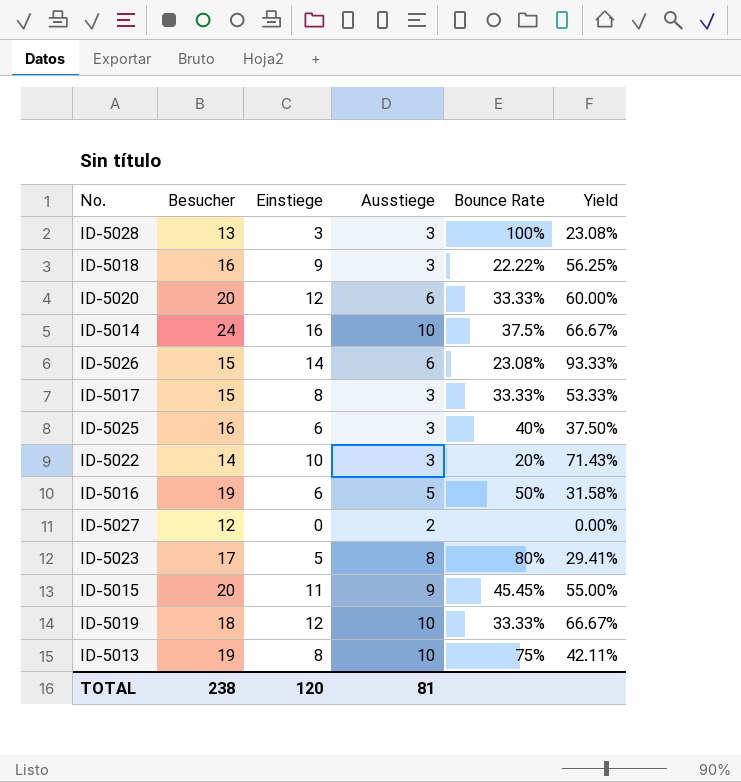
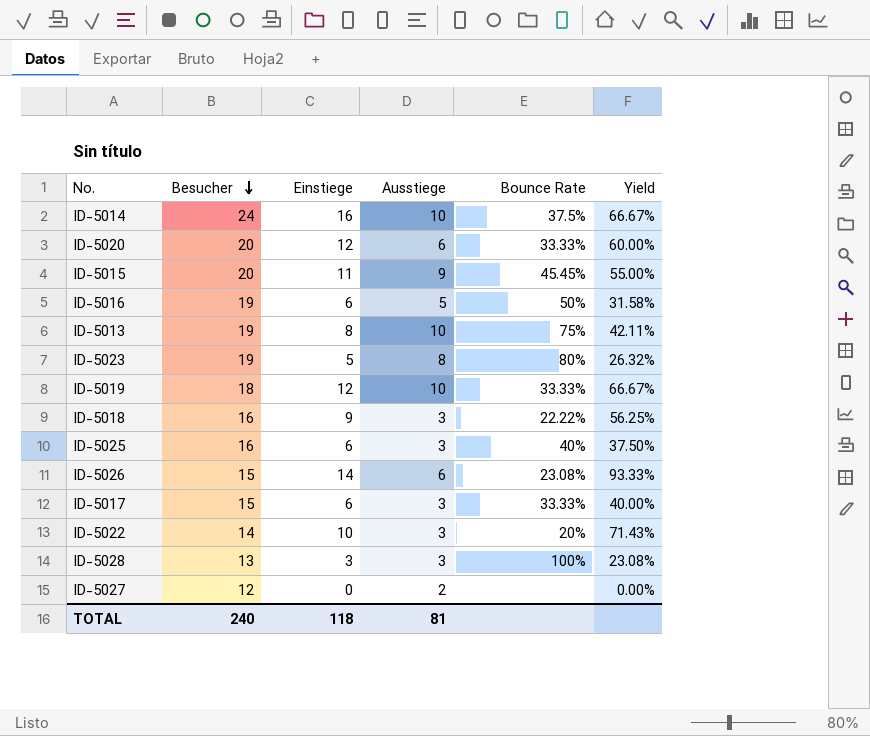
row order: none -> Besucher descending
ID-5023 | Besucher: 17 -> 19
ID-5023 | Yield: 29.41% -> 26.32%
ID-5017 | Einstiege: 8 -> 6
ID-5017 | Yield: 53.33% -> 40.00%
TOTAL | Besucher: 238 -> 240
TOTAL | Einstiege: 120 -> 118

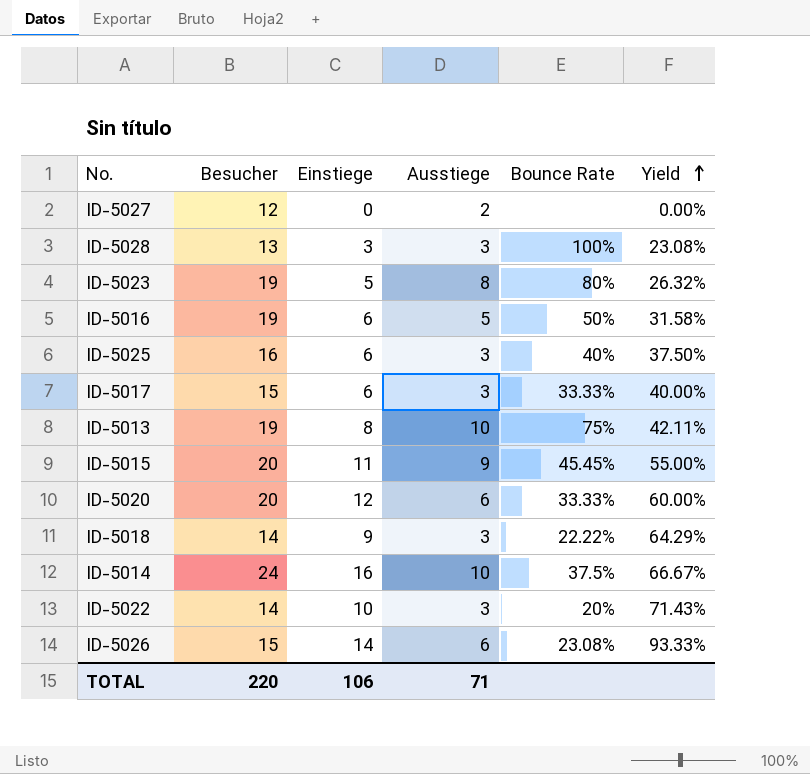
row order: Besucher descending -> Yield ascending
row ID-5019: 18 | 12 | 10 | 33.33% | 66.67% -> none
ID-5018 | Besucher: 16 -> 14
ID-5018 | Yield: 56.25% -> 64.29%
TOTAL | Besucher: 240 -> 220
TOTAL | Einstiege: 118 -> 106
TOTAL | Ausstiege: 81 -> 71

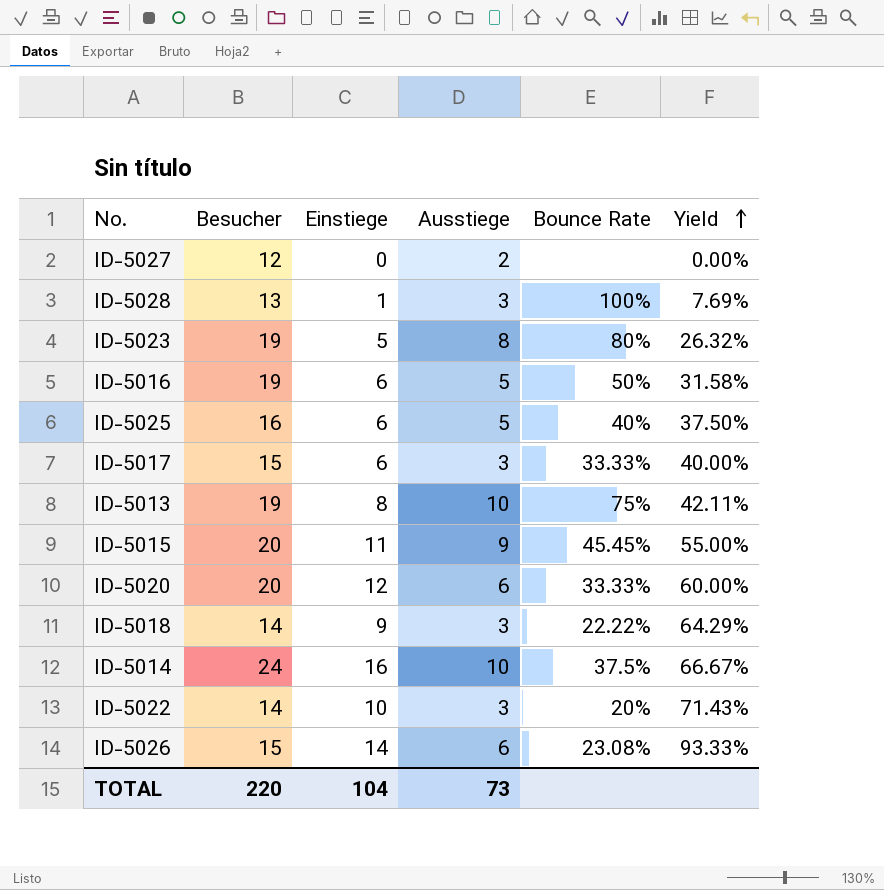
ID-5028 | Einstiege: 3 -> 1
ID-5028 | Yield: 23.08% -> 7.69%
ID-5025 | Ausstiege: 3 -> 5
TOTAL | Einstiege: 106 -> 104
TOTAL | Ausstiege: 71 -> 73

